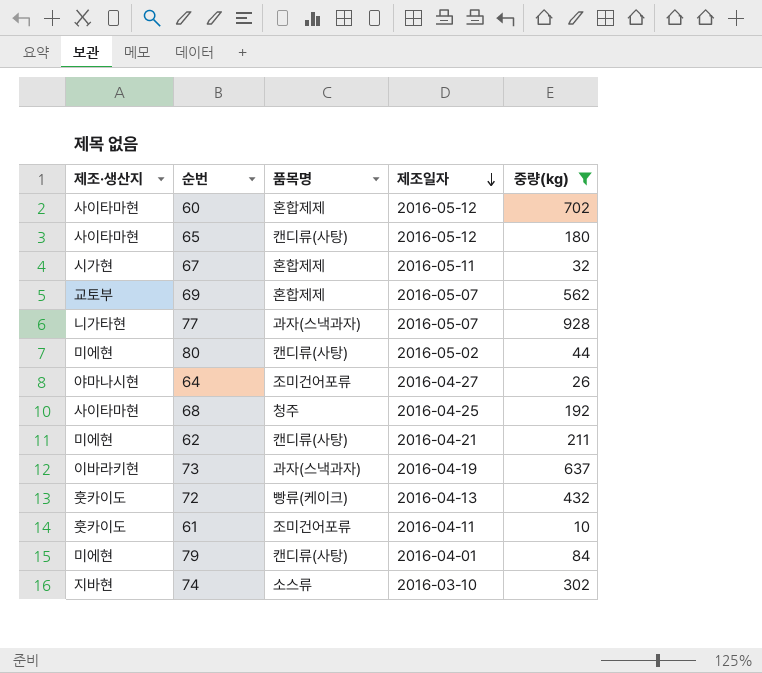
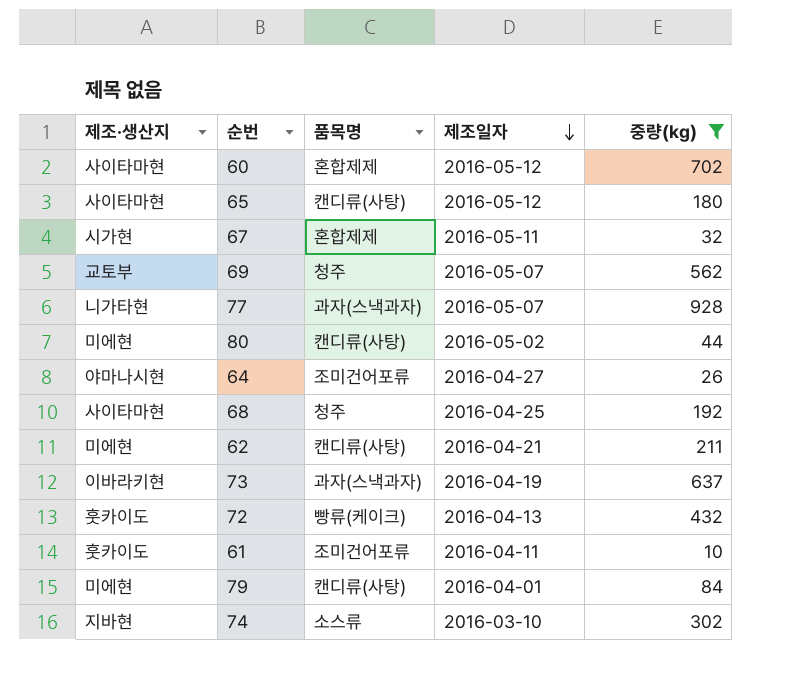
69 | 품목명: 혼합제제 -> 청주

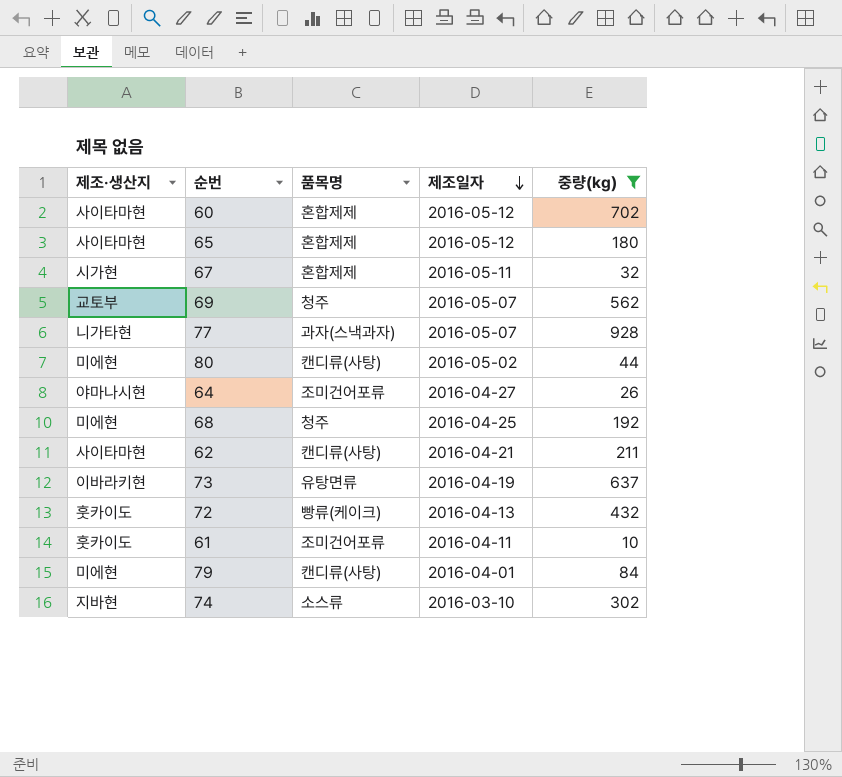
65 | 품목명: 캔디류(사탕) -> 혼합제제
68 | 제조·생산지: 사이타마현 -> 미에현
62 | 제조·생산지: 미에현 -> 사이타마현
73 | 품목명: 과자(스낵과자) -> 유탕면류

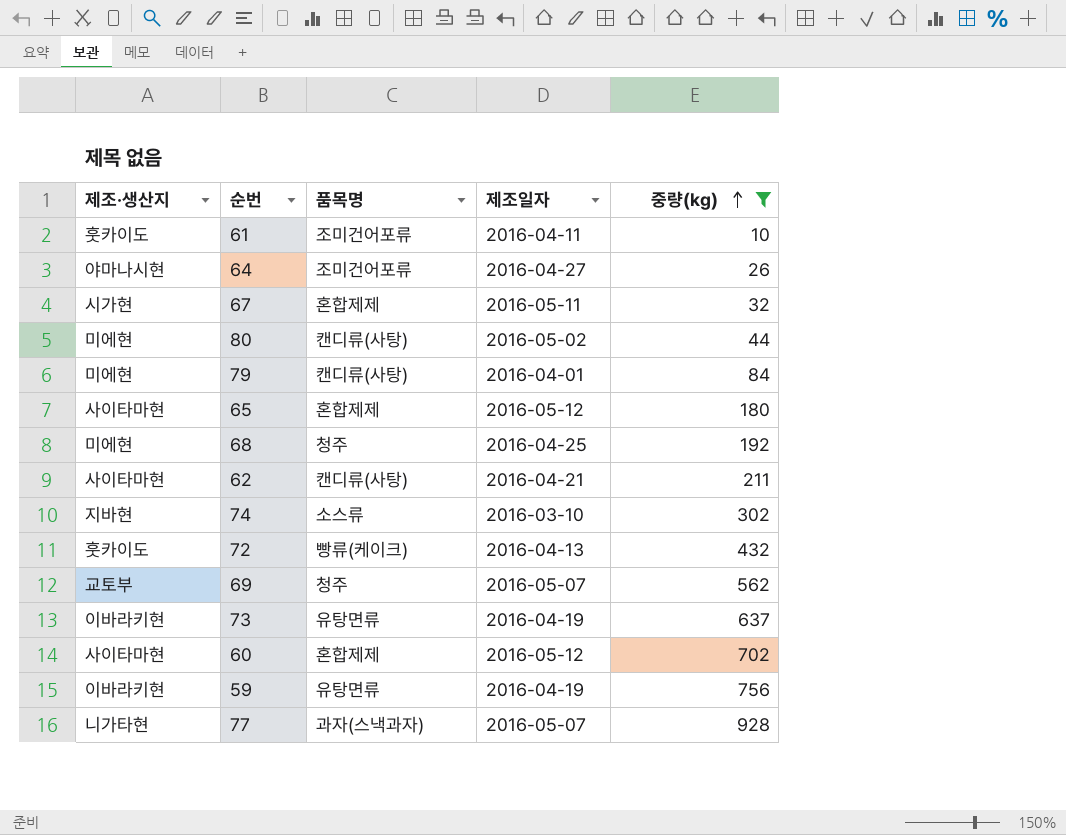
row order: 제조일자 descending -> 중량(kg) ascending
row 59: none -> 이바라키현 | 유탕면류 | 2016-04-19 | 756

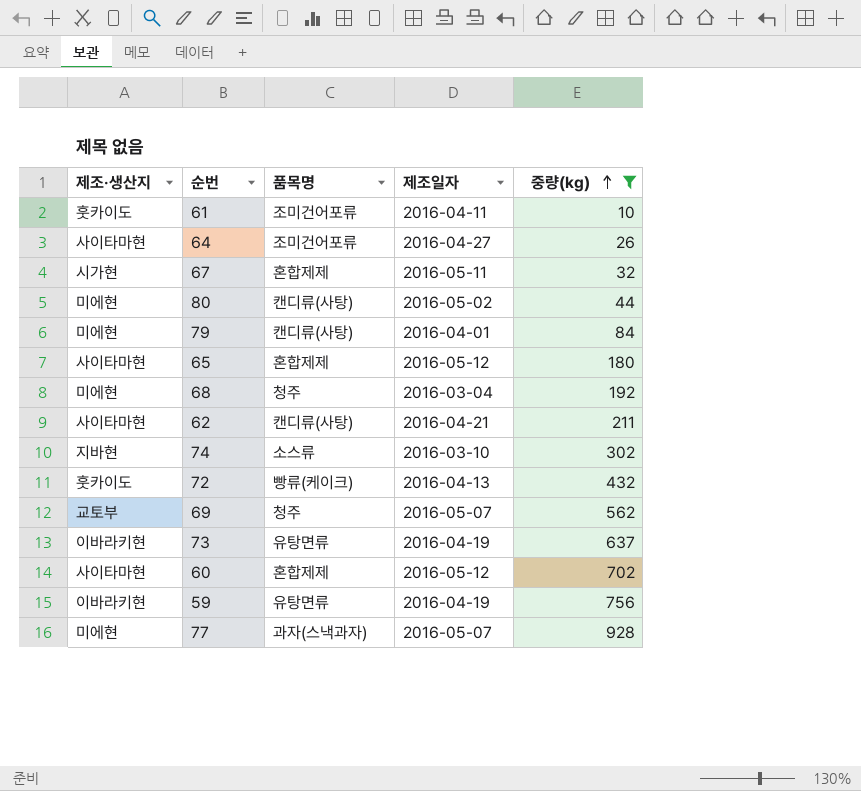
64 | 제조·생산지: 야마나시현 -> 사이타마현
68 | 제조일자: 2016-04-25 -> 2016-03-04
77 | 제조·생산지: 니가타현 -> 미에현

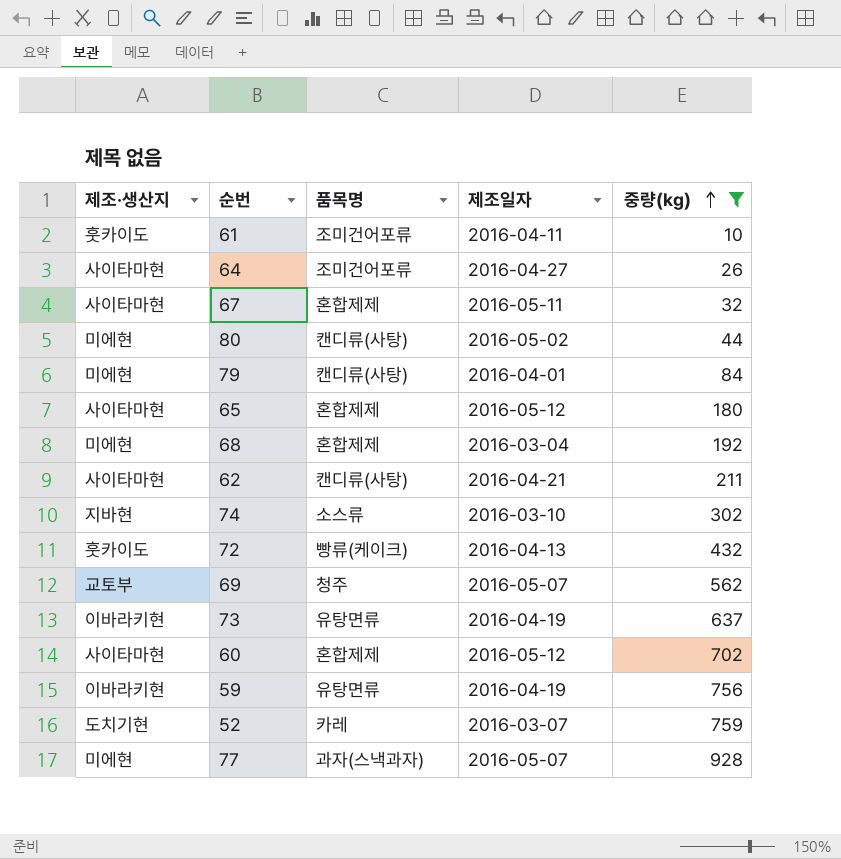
67 | 제조·생산지: 시가현 -> 사이타마현
68 | 품목명: 청주 -> 혼합제제
row 52: none -> 도치기현 | 카레 | 2016-03-07 | 759

